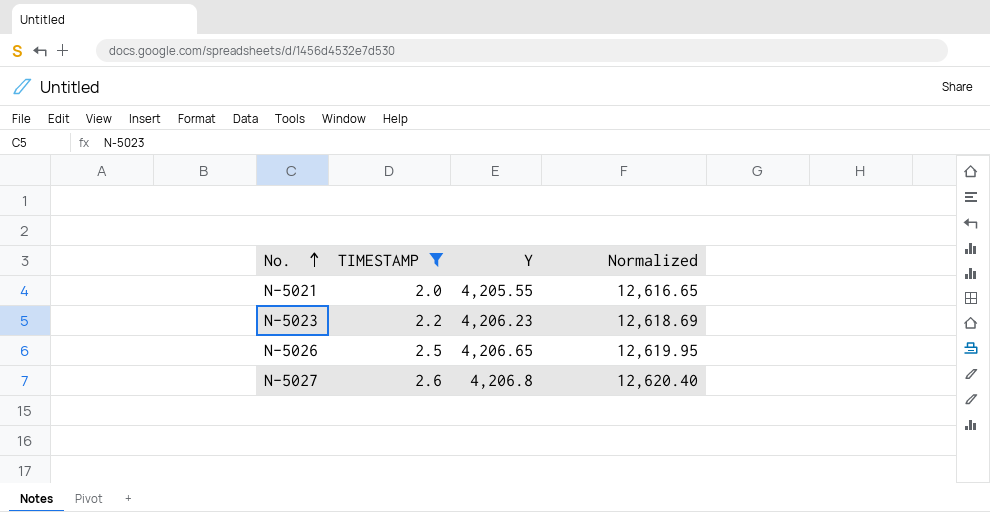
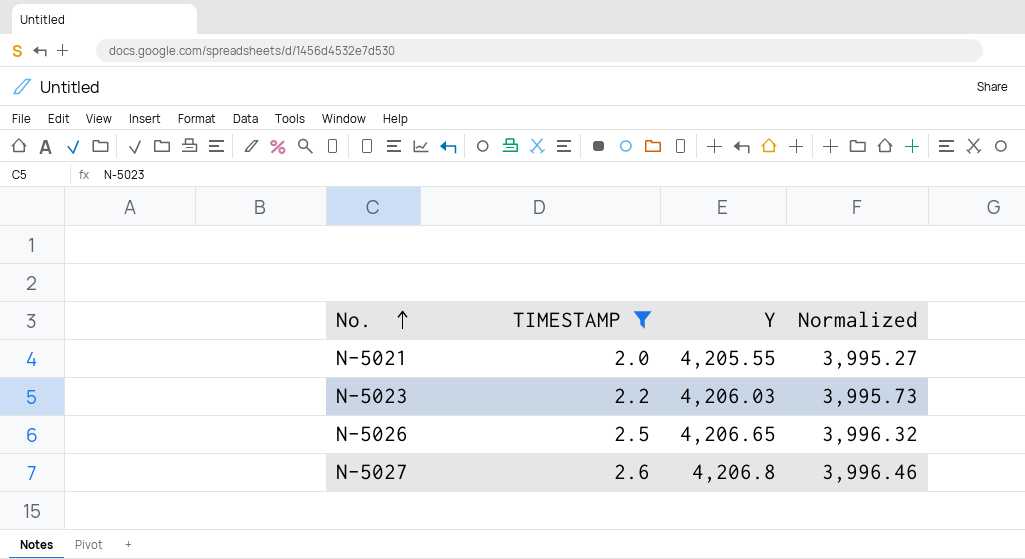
column Normalized | formula: [Y] * 3 -> [Y] * 0.95
N-5023 | Y: 4,206.23 -> 4,206.03

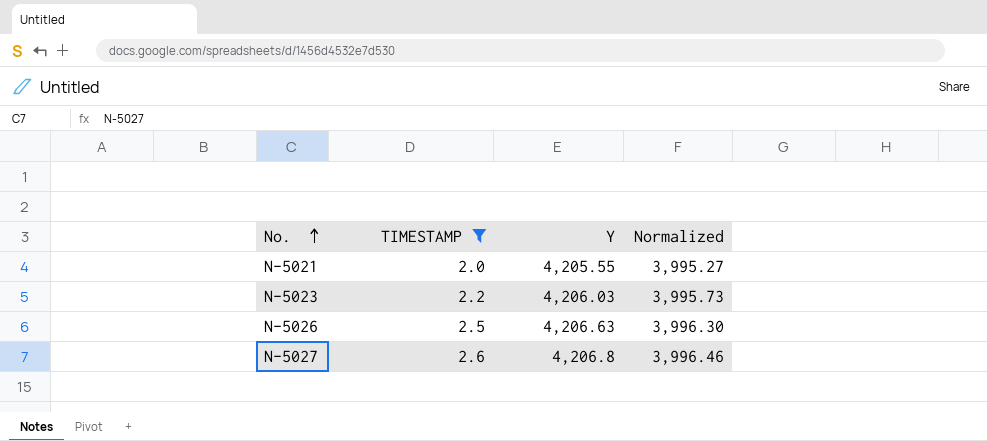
N-5026 | Y: 4,206.65 -> 4,206.63
N-5026 | Normalized: 3,996.32 -> 3,996.30

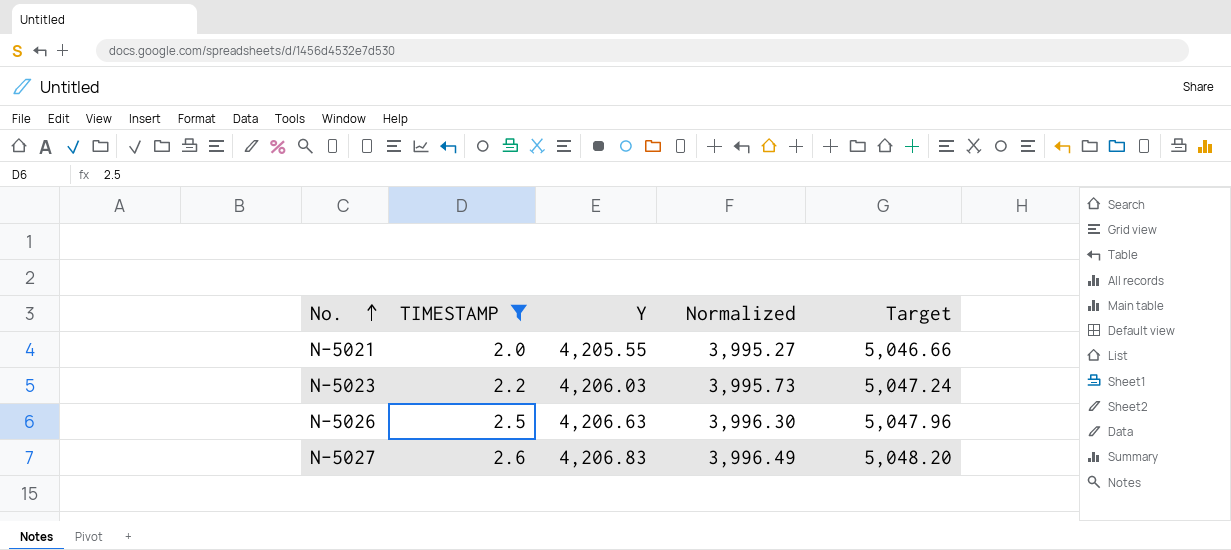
column Target | formula: none -> [Y] * 1.2
N-5027 | Y: 4,206.8 -> 4,206.83
N-5027 | Normalized: 3,996.46 -> 3,996.49

